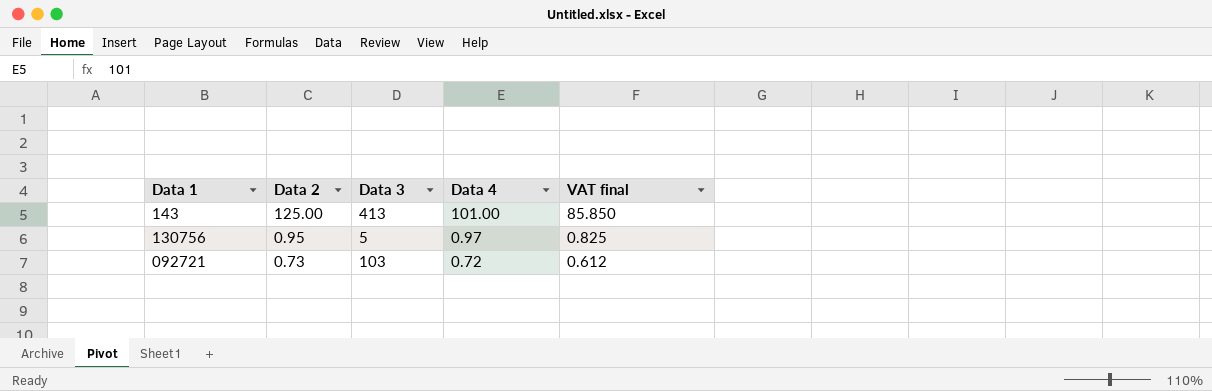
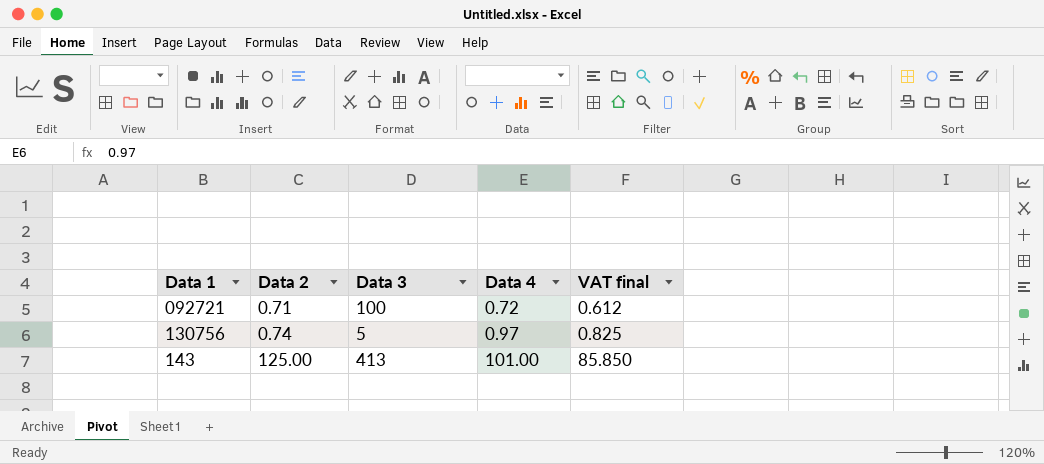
row order: Data 2 descending -> Data 2 ascending
092721 | Data 2: 0.73 -> 0.71
092721 | Data 3: 103 -> 100
130756 | Data 2: 0.95 -> 0.74

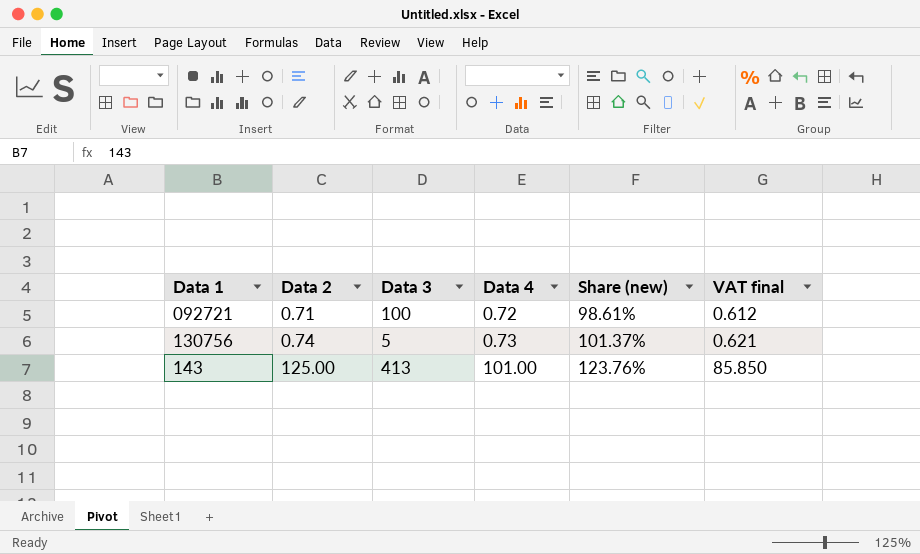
column Share (new) | formula: none -> [Data 2] / [Data 4]
130756 | Data 4: 0.97 -> 0.73
130756 | VAT final: 0.825 -> 0.621

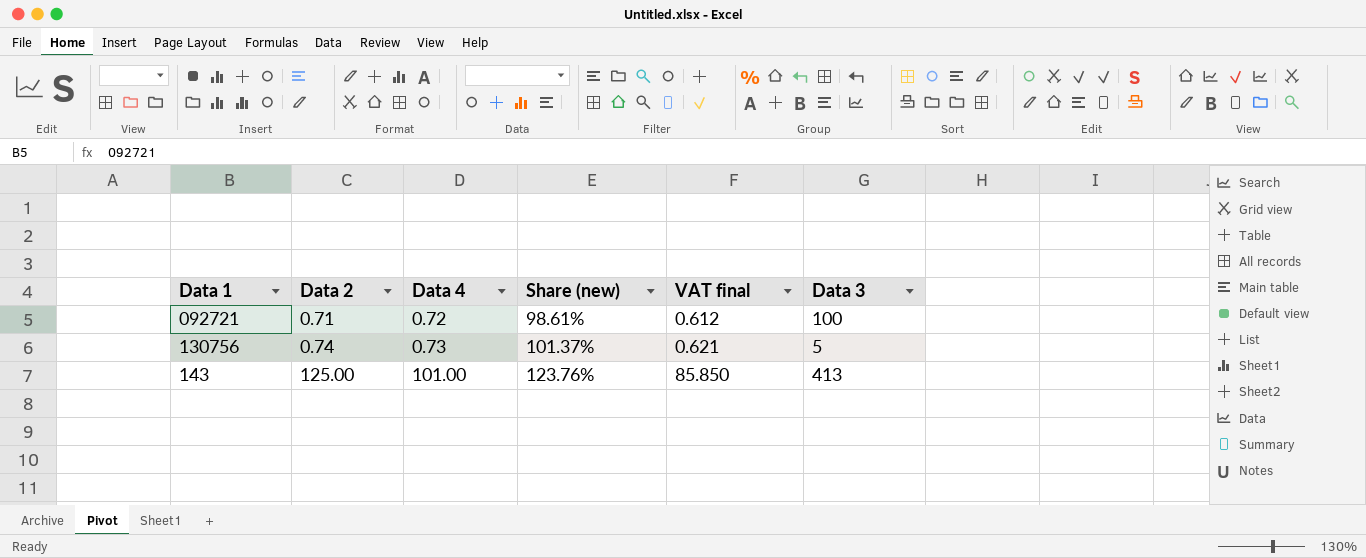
column Data 3 | position: 3 -> 6

